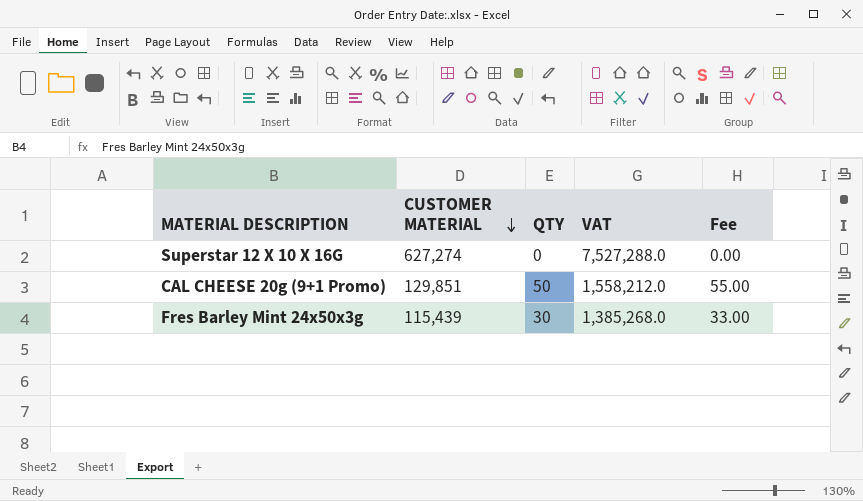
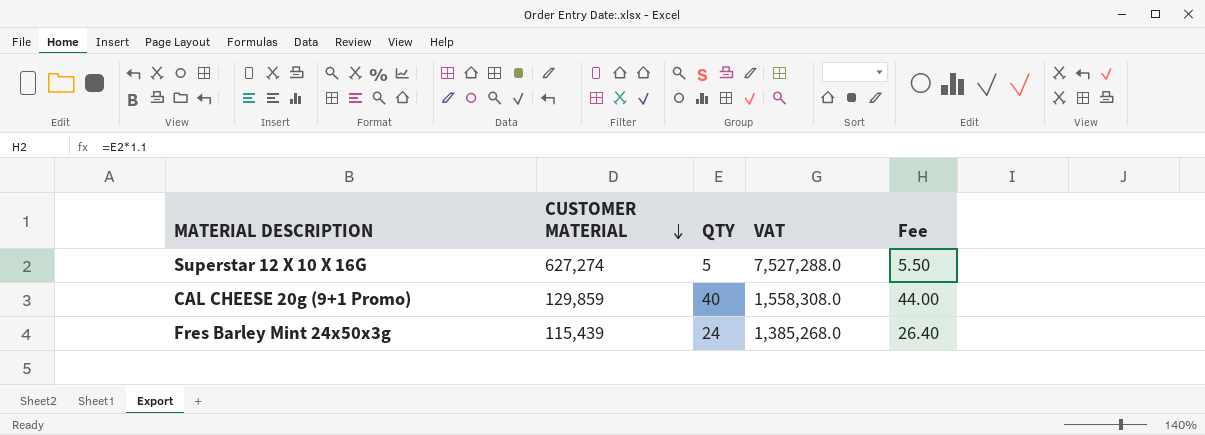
Superstar 12 X 10 X 16G | QTY: 0 -> 5
Superstar 12 X 10 X 16G | Fee: 0.00 -> 5.50
CAL CHEESE 20g (9+1 Promo) | CUSTOMER MATERIAL: 129,851 -> 129,859
CAL CHEESE 20g (9+1 Promo) | QTY: 50 -> 40
CAL CHEESE 20g (9+1 Promo) | VAT: 1,558,212.0 -> 1,558,308.0
CAL CHEESE 20g (9+1 Promo) | Fee: 55.00 -> 44.00
Fres Barley Mint 24x50x3g | QTY: 30 -> 24
Fres Barley Mint 24x50x3g | Fee: 33.00 -> 26.40

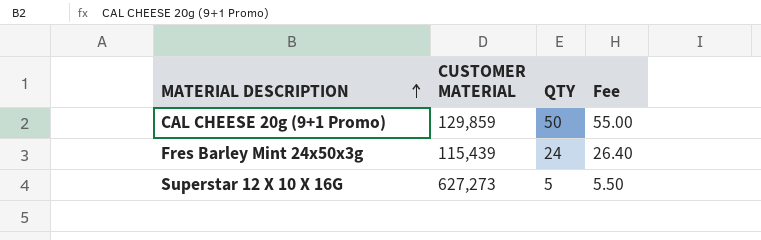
row order: CUSTOMER MATERIAL descending -> MATERIAL DESCRIPTION ascending
column VAT | formula: [CUSTOMER MATERIAL] * 12 -> none
CAL CHEESE 20g (9+1 Promo) | QTY: 40 -> 50
CAL CHEESE 20g (9+1 Promo) | Fee: 44.00 -> 55.00
Superstar 12 X 10 X 16G | CUSTOMER MATERIAL: 627,274 -> 627,273

